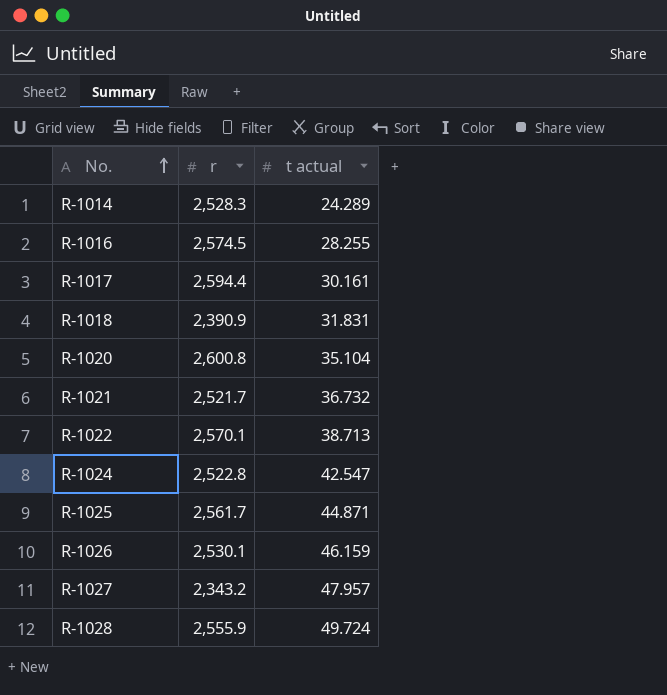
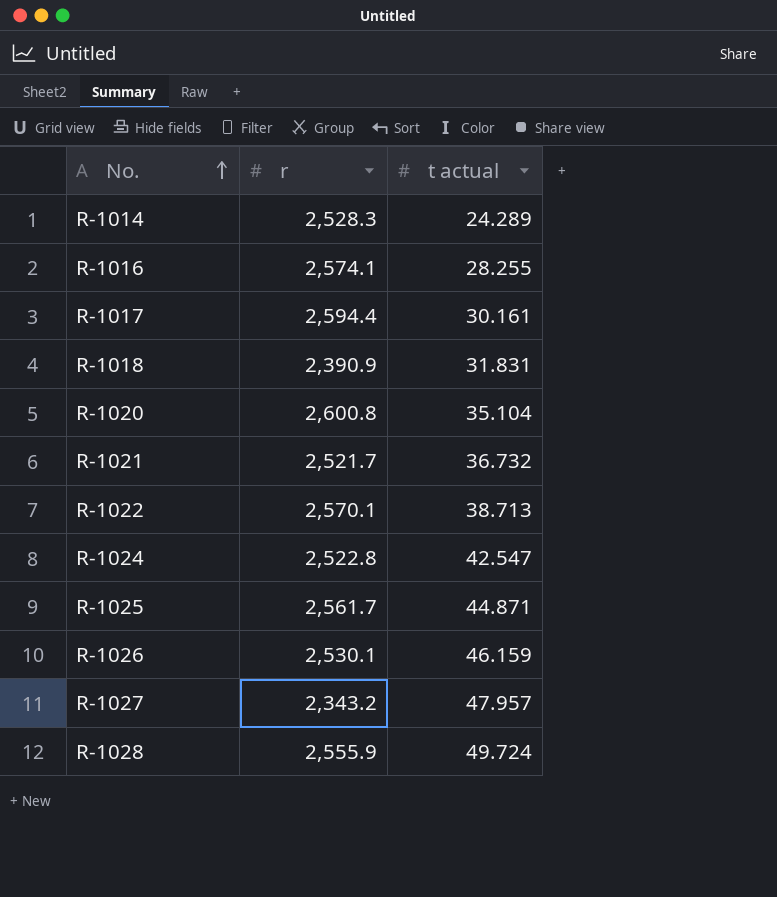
R-1016 | r: 2,574.5 -> 2,574.1

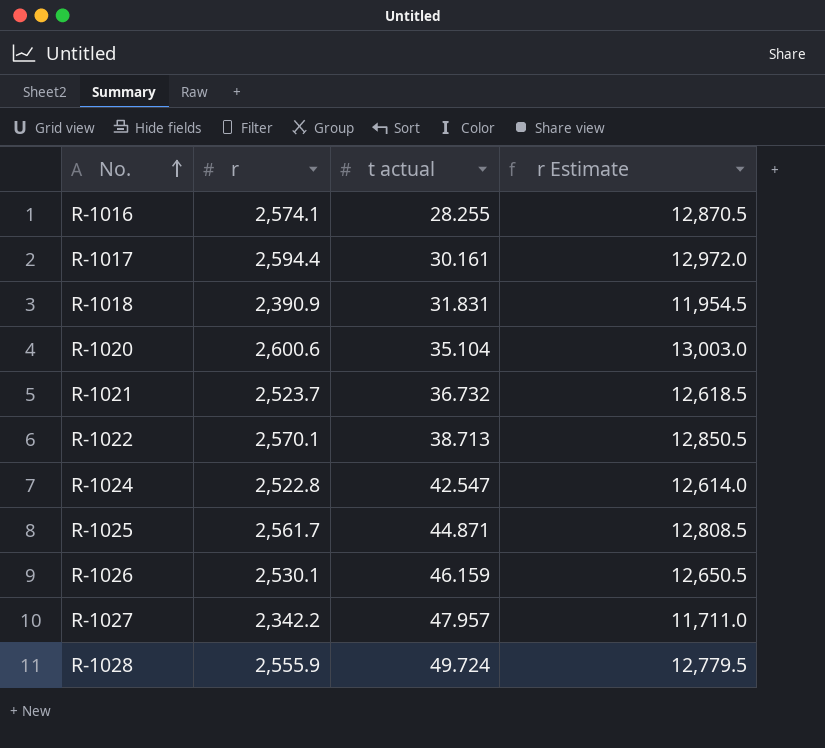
column r Estimate | formula: none -> [r] * 5
row R-1014: 2,528.3 | 24.289 -> none
R-1020 | r: 2,600.8 -> 2,600.6
R-1021 | r: 2,521.7 -> 2,523.7
R-1027 | r: 2,343.2 -> 2,342.2

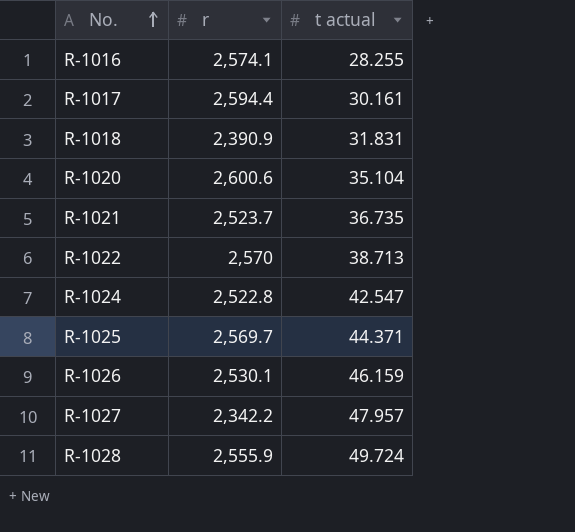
column r Estimate | formula: [r] * 5 -> none
R-1021 | t actual: 36.732 -> 36.735
R-1022 | r: 2,570.1 -> 2,570
R-1025 | r: 2,561.7 -> 2,569.7
R-1025 | t actual: 44.871 -> 44.371

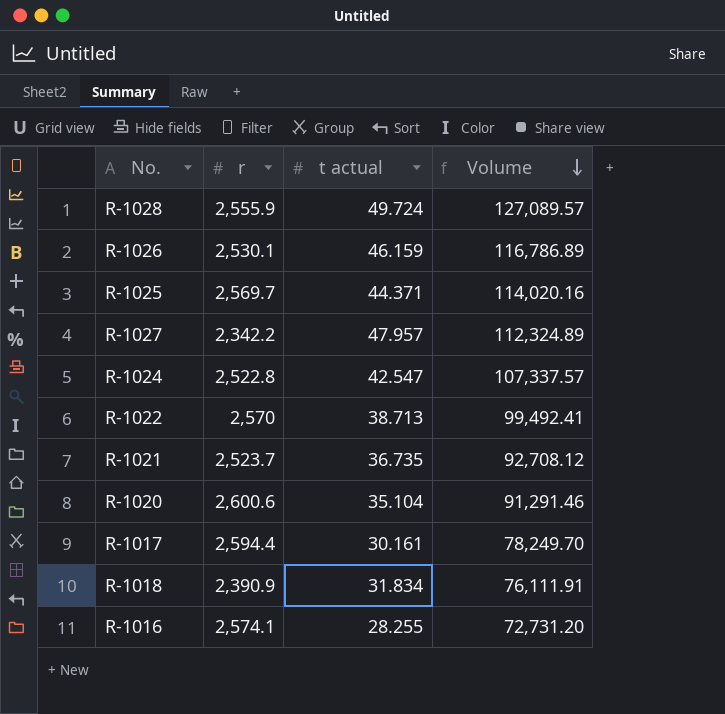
row order: No. ascending -> Volume descending
column Volume | formula: none -> [r] * [t actual]
R-1018 | t actual: 31.831 -> 31.834

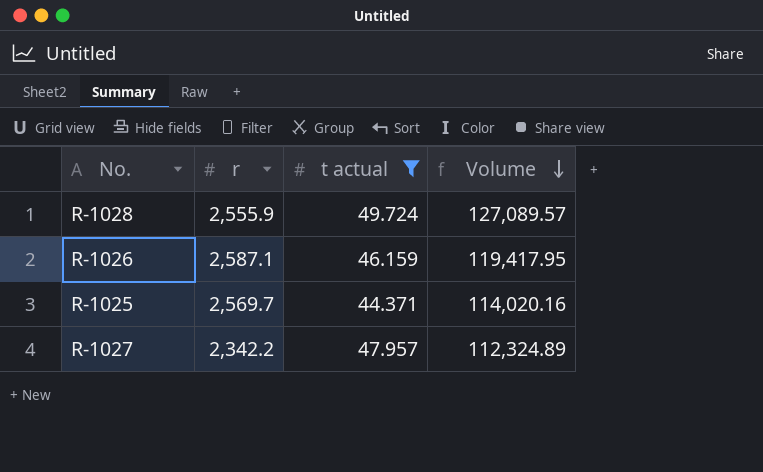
filter: none -> t actual >= 44.371
R-1026 | r: 2,530.1 -> 2,587.1
R-1026 | Volume: 116,786.89 -> 119,417.95

